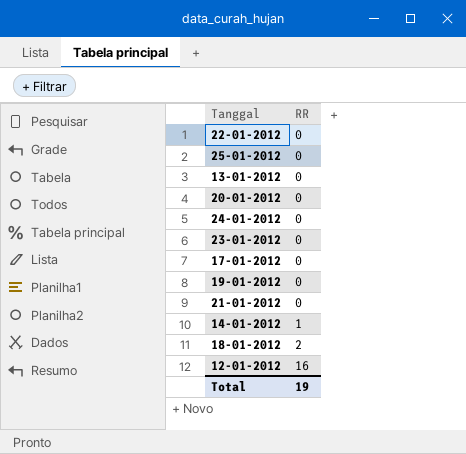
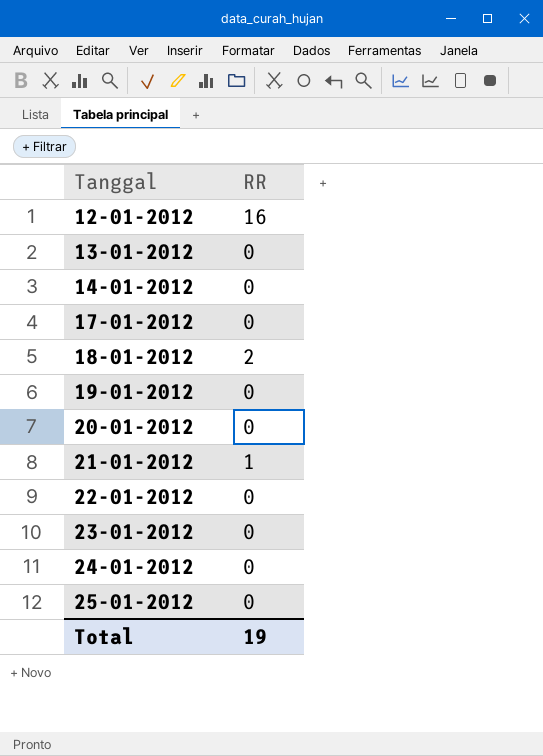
row order: RR ascending -> Tanggal ascending
14-01-2012 | RR: 1 -> 0
21-01-2012 | RR: 0 -> 1

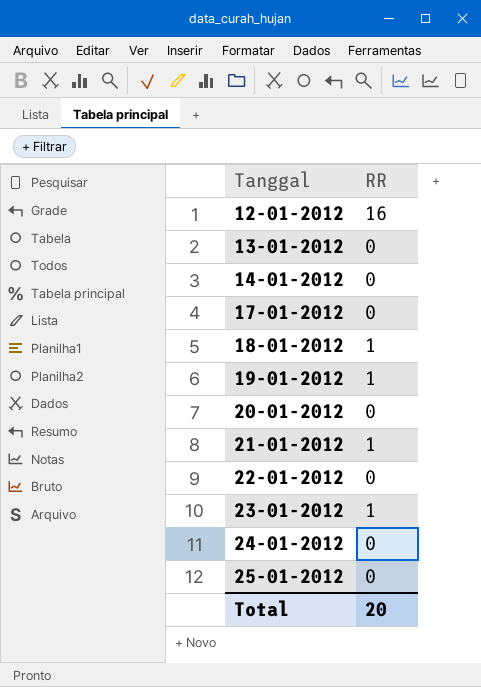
18-01-2012 | RR: 2 -> 1
19-01-2012 | RR: 0 -> 1
23-01-2012 | RR: 0 -> 1
Total | RR: 19 -> 20

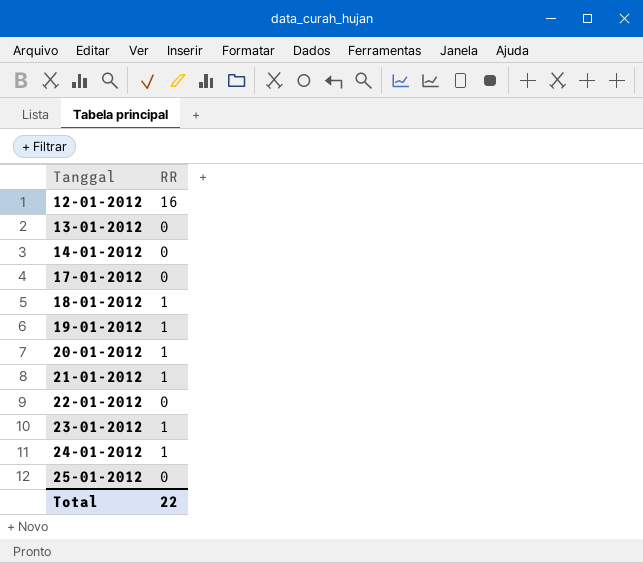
20-01-2012 | RR: 0 -> 1
24-01-2012 | RR: 0 -> 1
Total | RR: 20 -> 22

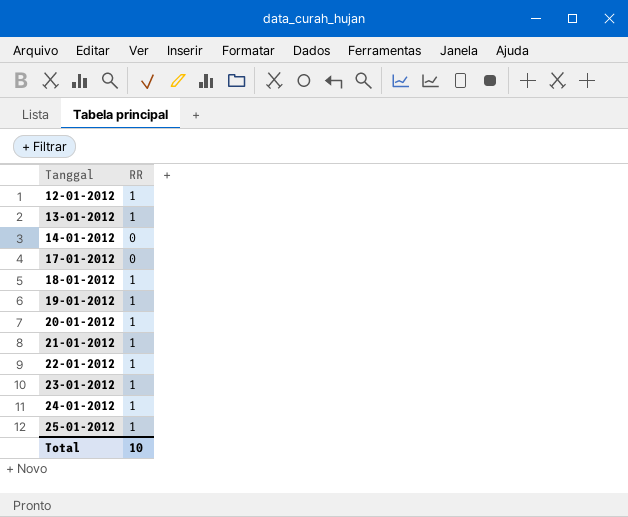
12-01-2012 | RR: 16 -> 1
13-01-2012 | RR: 0 -> 1
22-01-2012 | RR: 0 -> 1
25-01-2012 | RR: 0 -> 1
Total | RR: 22 -> 10

